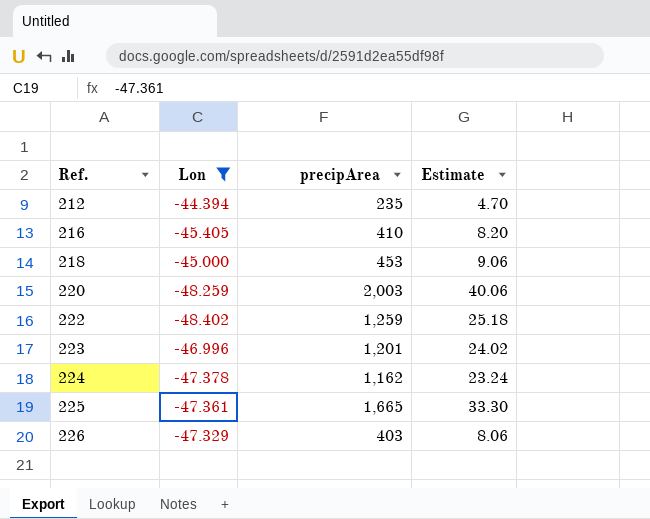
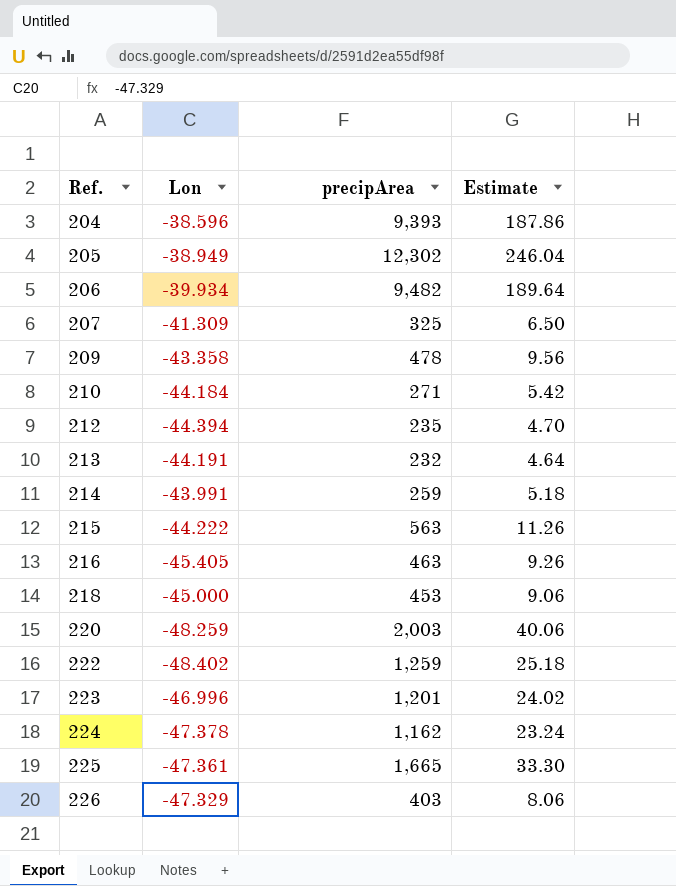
filter: Lon <= -44.394 -> none
216 | precipArea: 410 -> 463
216 | Estimate: 8.20 -> 9.26

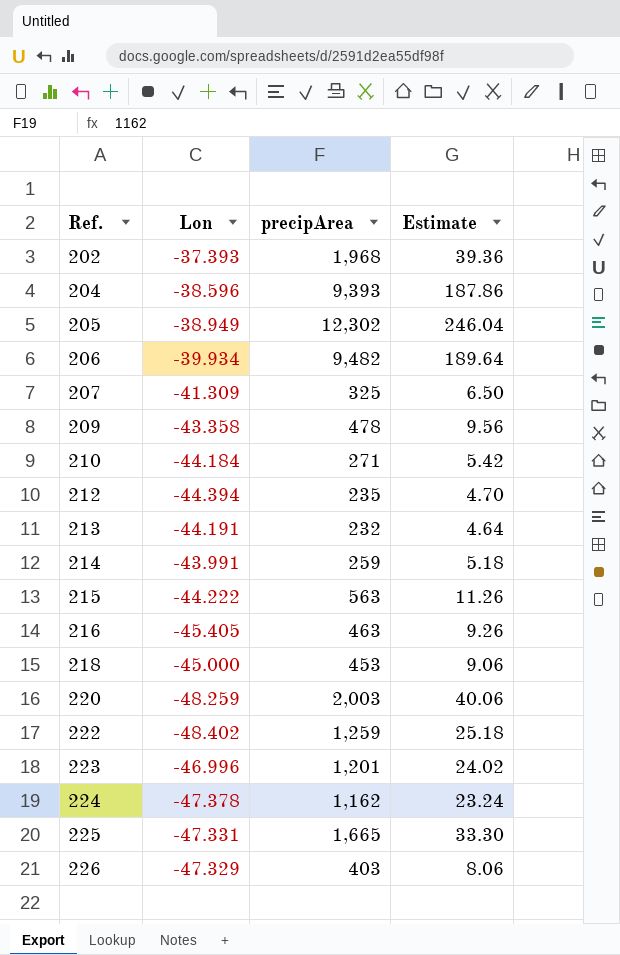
row 202: none -> -37.393 | 1,968 | 39.36
225 | Lon: -47.361 -> -47.331

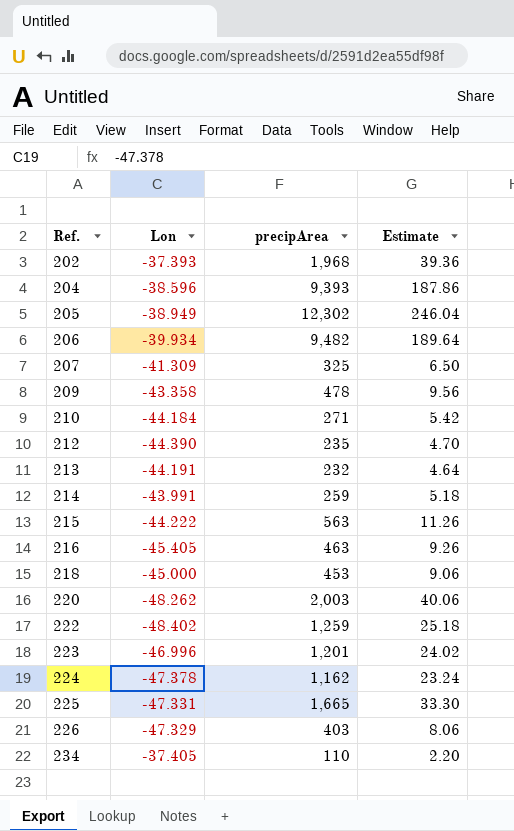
212 | Lon: -44.394 -> -44.390
220 | Lon: -48.259 -> -48.262
row 234: none -> -37.405 | 110 | 2.20

